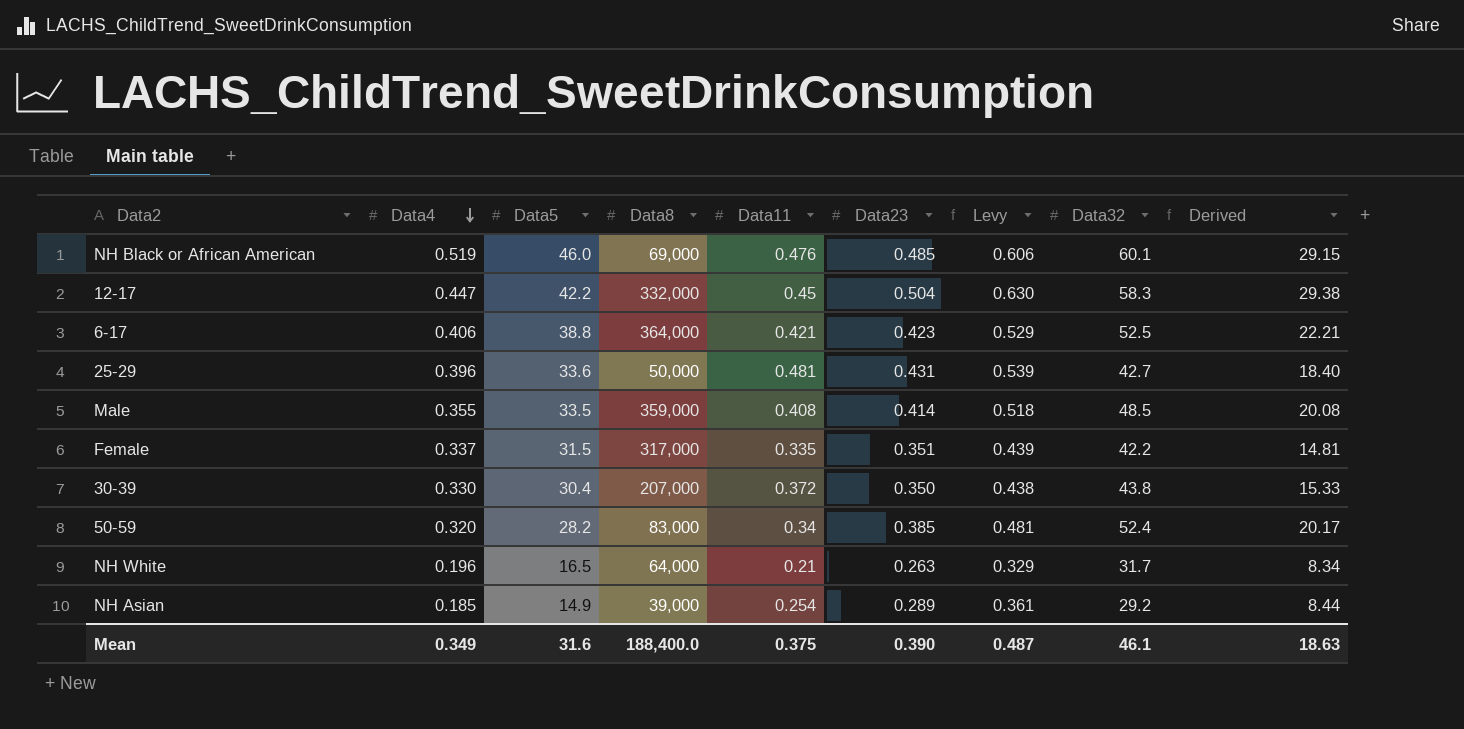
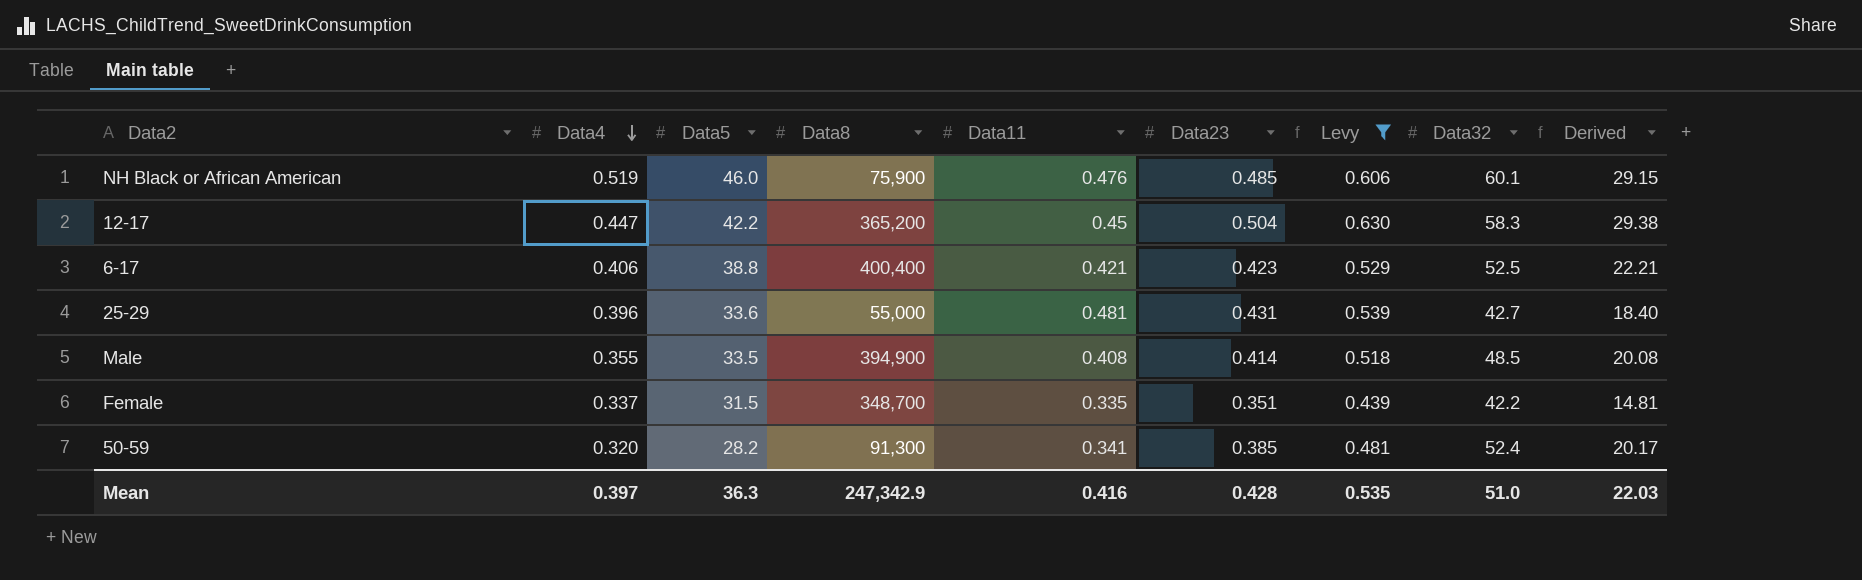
filter: none -> Levy >= 0.439
NH Black or African American | Data8: 69,000 -> 75,900
12-17 | Data8: 332,000 -> 365,200
6-17 | Data8: 364,000 -> 400,400
25-29 | Data8: 50,000 -> 55,000
Male | Data8: 359,000 -> 394,900
Female | Data8: 317,000 -> 348,700
50-59 | Data8: 83,000 -> 91,300
50-59 | Data11: 0.34 -> 0.341
Mean | Data4: 0.349 -> 0.397
Mean | Data5: 31.6 -> 36.3
Mean | Data8: 188,400.0 -> 247,342.9
Mean | Data11: 0.375 -> 0.416
Mean | Data23: 0.390 -> 0.428
Mean | Levy: 0.487 -> 0.535
Mean | Data32: 46.1 -> 51.0
Mean | Derived: 18.63 -> 22.03

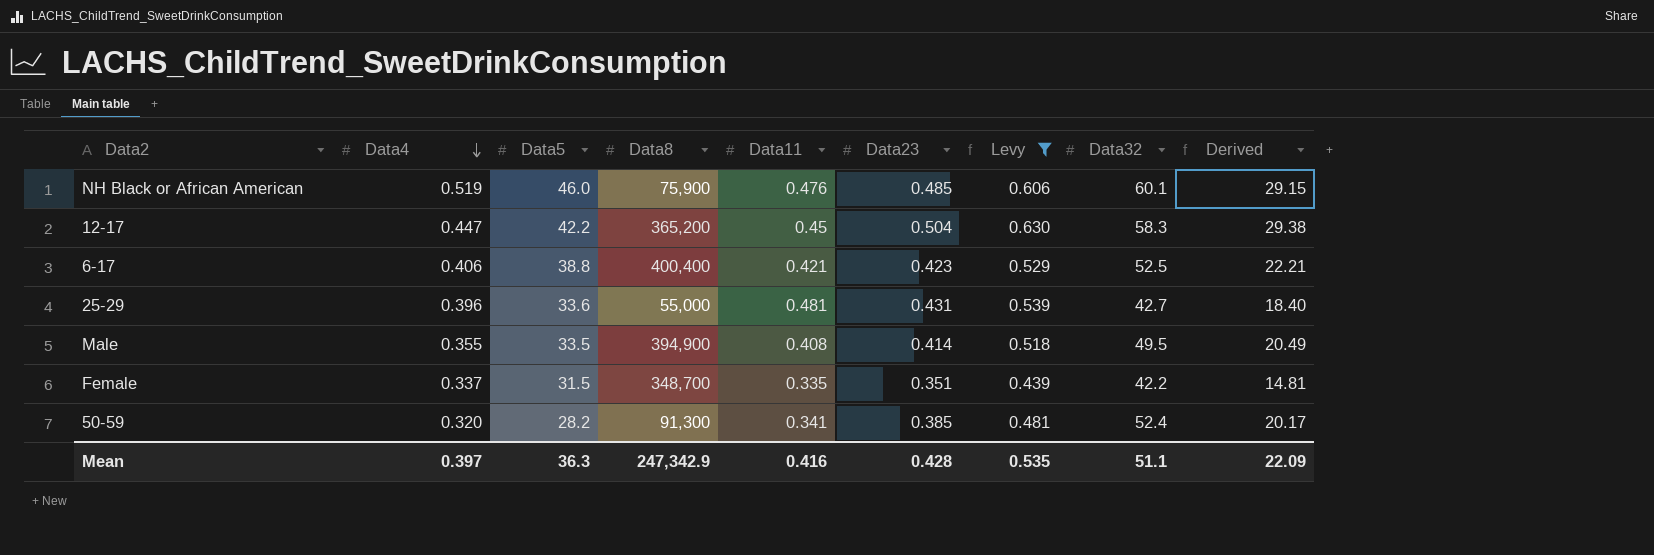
Male | Data32: 48.5 -> 49.5
Male | Derived: 20.08 -> 20.49
Mean | Data32: 51.0 -> 51.1
Mean | Derived: 22.03 -> 22.09

